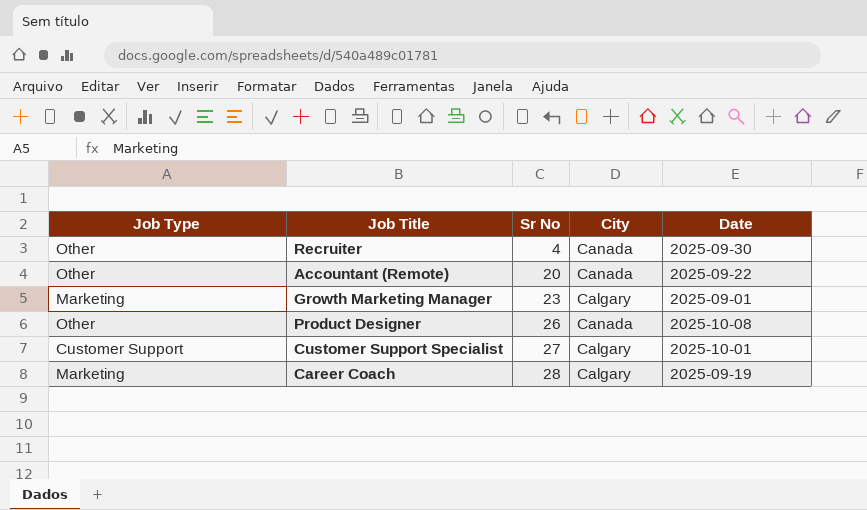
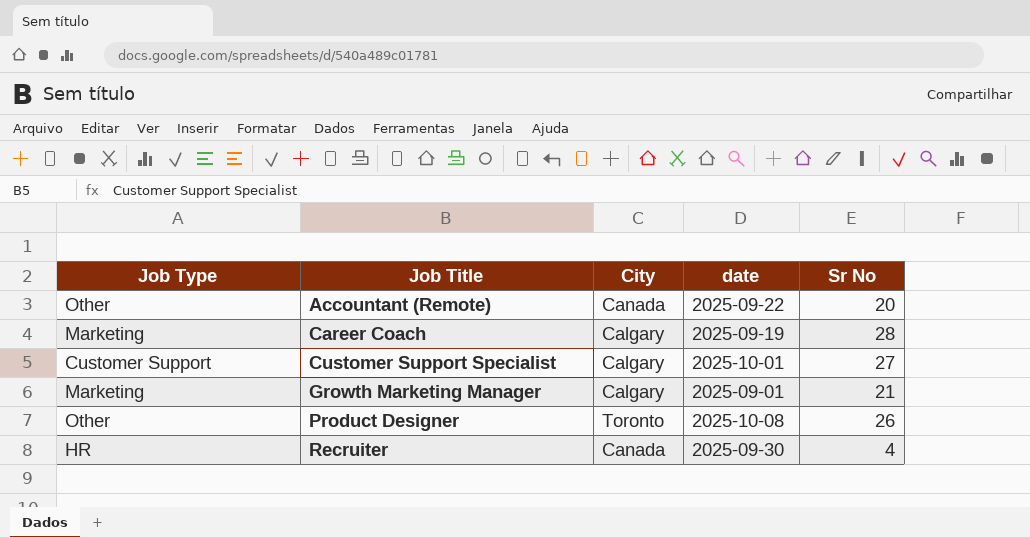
row order: Sr No ascending -> Job Title ascending
column name: Date -> date
column Sr No | position: 3 -> 5
Growth Marketing Manager | Sr No: 23 -> 21
Product Designer | City: Canada -> Toronto
Recruiter | Job Type: Other -> HR

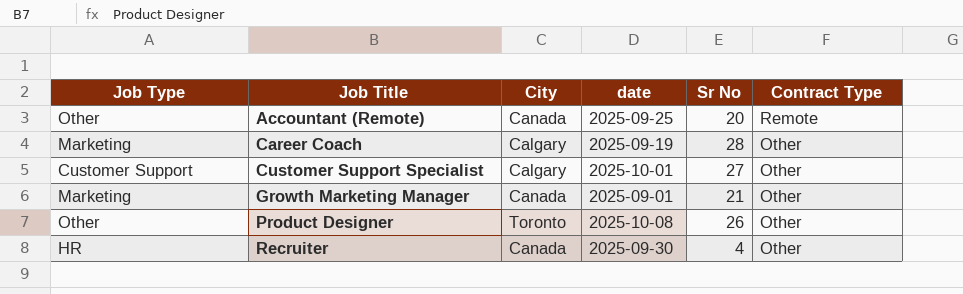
column Contract Type | position: none -> 6
Accountant (Remote) | date: 2025-09-22 -> 2025-09-25
Growth Marketing Manager | City: Calgary -> Canada

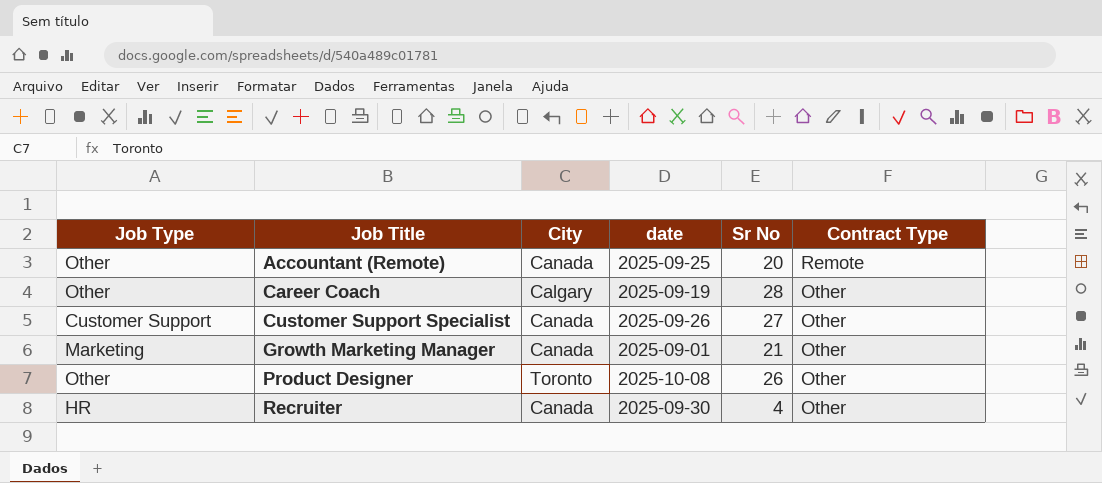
Career Coach | Job Type: Marketing -> Other
Customer Support Specialist | City: Calgary -> Canada
Customer Support Specialist | date: 2025-10-01 -> 2025-09-26

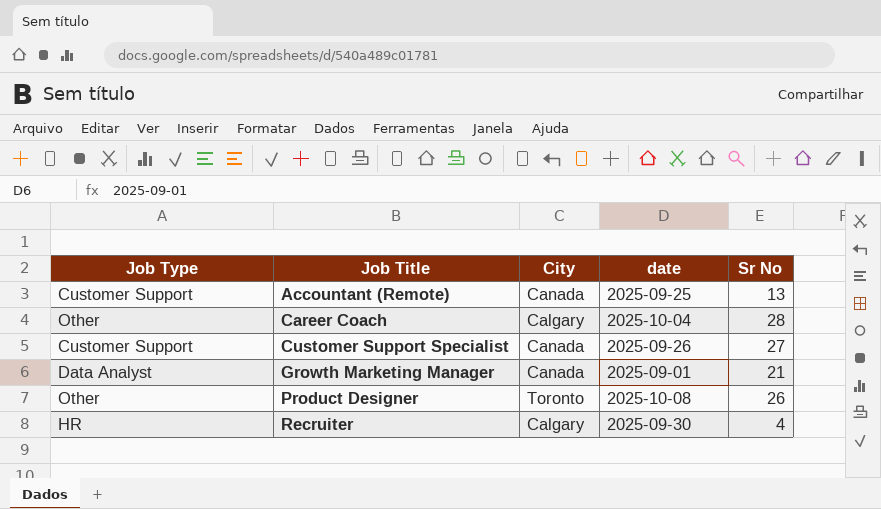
column Contract Type | position: 6 -> none
Accountant (Remote) | Job Type: Other -> Customer Support
Accountant (Remote) | Sr No: 20 -> 13
Career Coach | date: 2025-09-19 -> 2025-10-04
Growth Marketing Manager | Job Type: Marketing -> Data Analyst
Recruiter | City: Canada -> Calgary

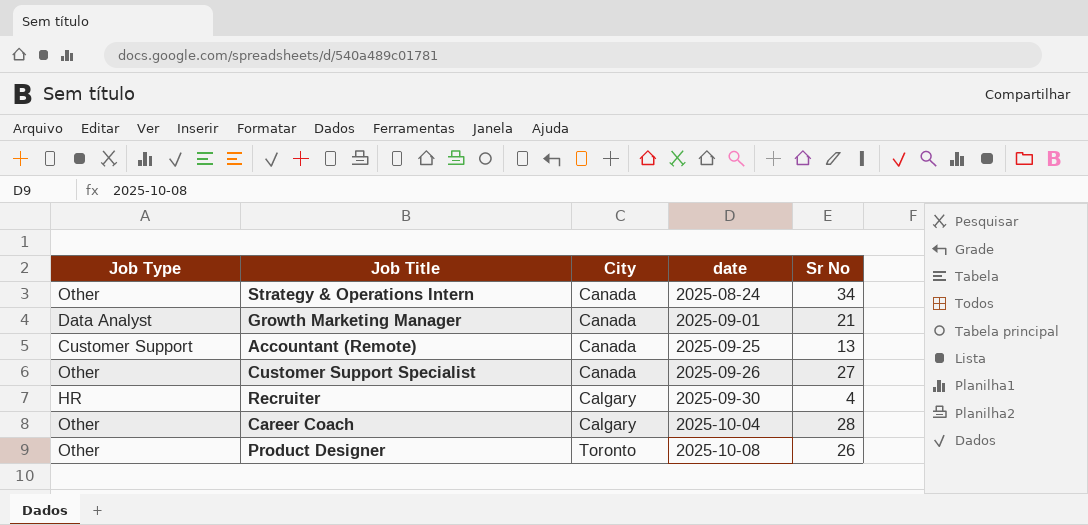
row order: Job Title ascending -> date ascending
row Strategy & Operations Intern: none -> Other | Canada | 2025-08-24 | 34
Customer Support Specialist | Job Type: Customer Support -> Other

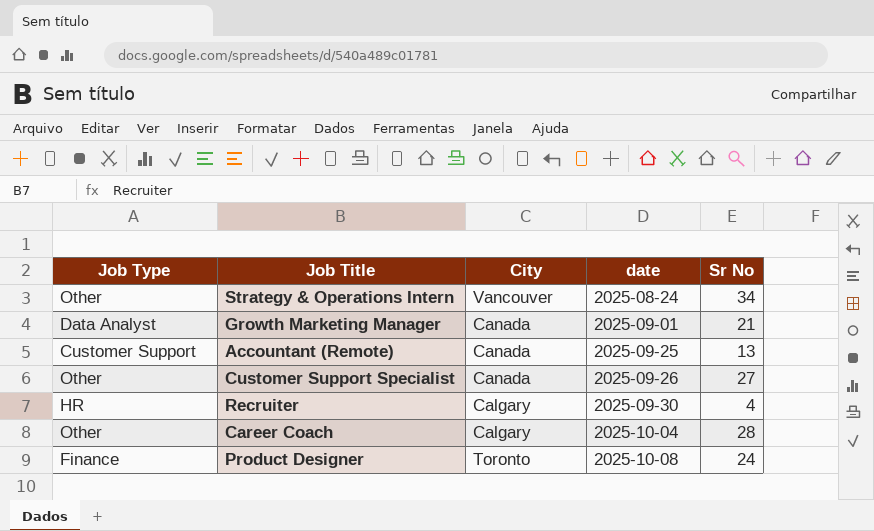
Strategy & Operations Intern | City: Canada -> Vancouver
Product Designer | Job Type: Other -> Finance
Product Designer | Sr No: 26 -> 24

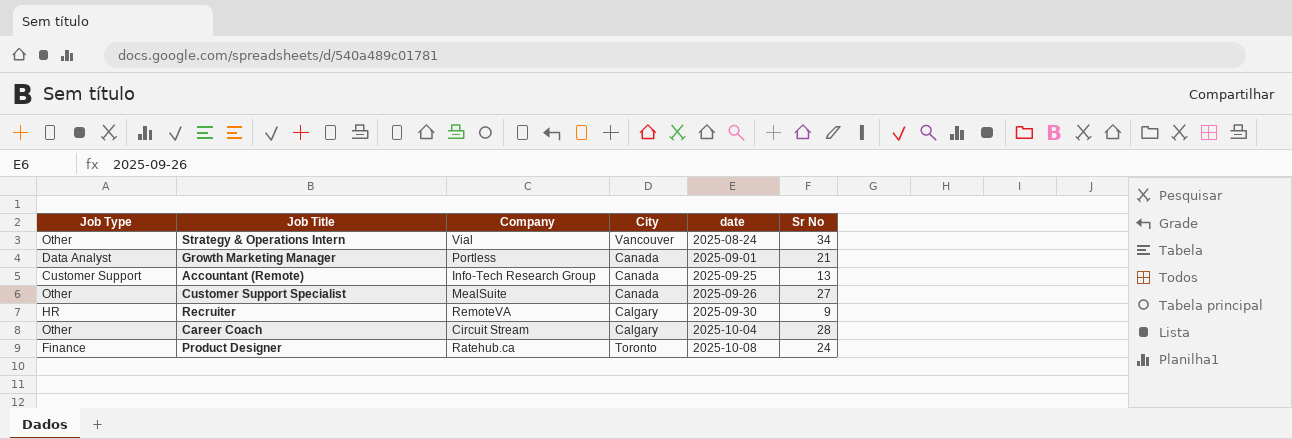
column Company | position: none -> 3
Recruiter | Sr No: 4 -> 9

